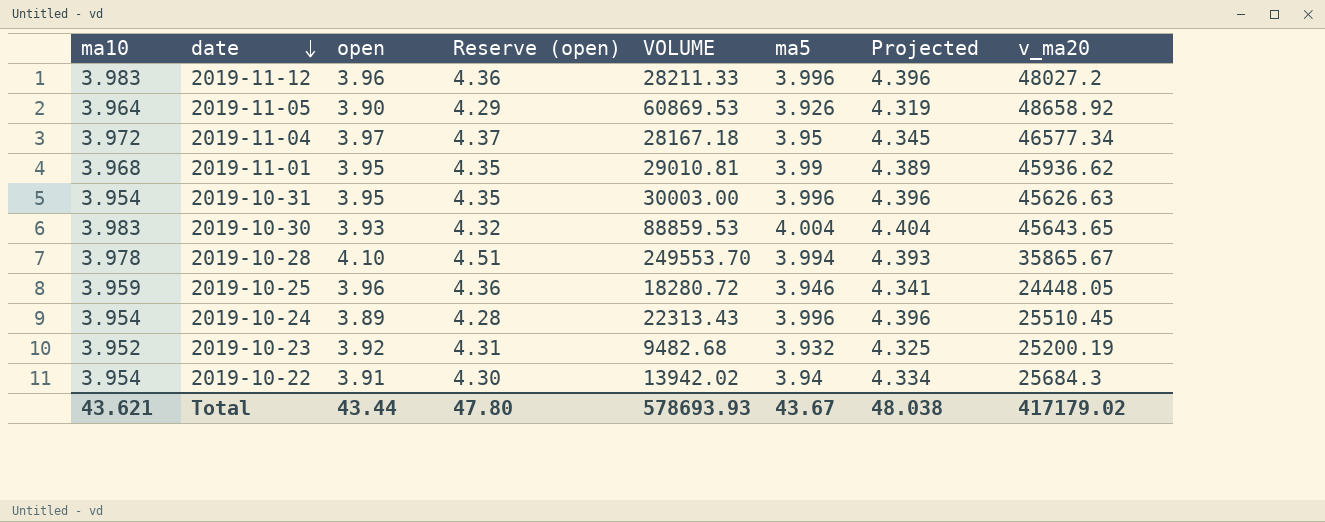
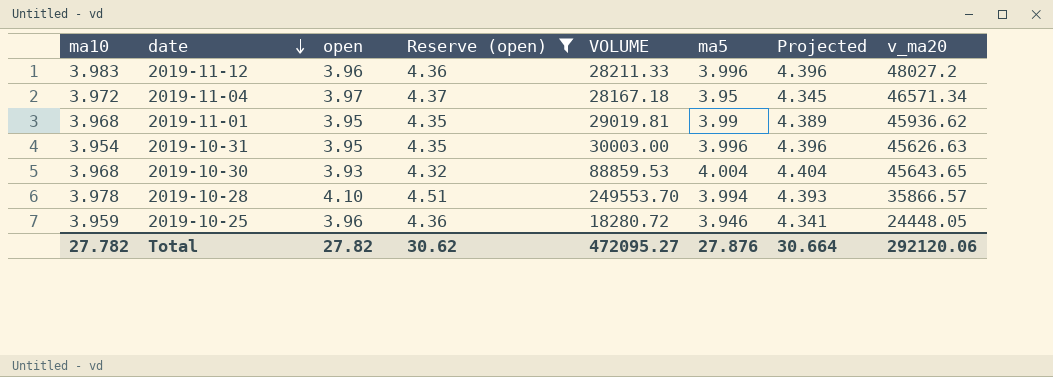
filter: none -> Reserve (open) >= 4.32
2019-11-04 | v_ma20: 46577.34 -> 46571.34
2019-11-01 | VOLUME: 29010.81 -> 29019.81
2019-10-30 | ma10: 3.983 -> 3.968
2019-10-28 | v_ma20: 35865.67 -> 35866.57
Total | ma10: 43.621 -> 27.782
Total | open: 43.44 -> 27.82
Total | Reserve (open): 47.80 -> 30.62
Total | VOLUME: 578693.93 -> 472095.27
Total | ma5: 43.67 -> 27.876
Total | Projected: 48.038 -> 30.664
Total | v_ma20: 417179.02 -> 292120.06

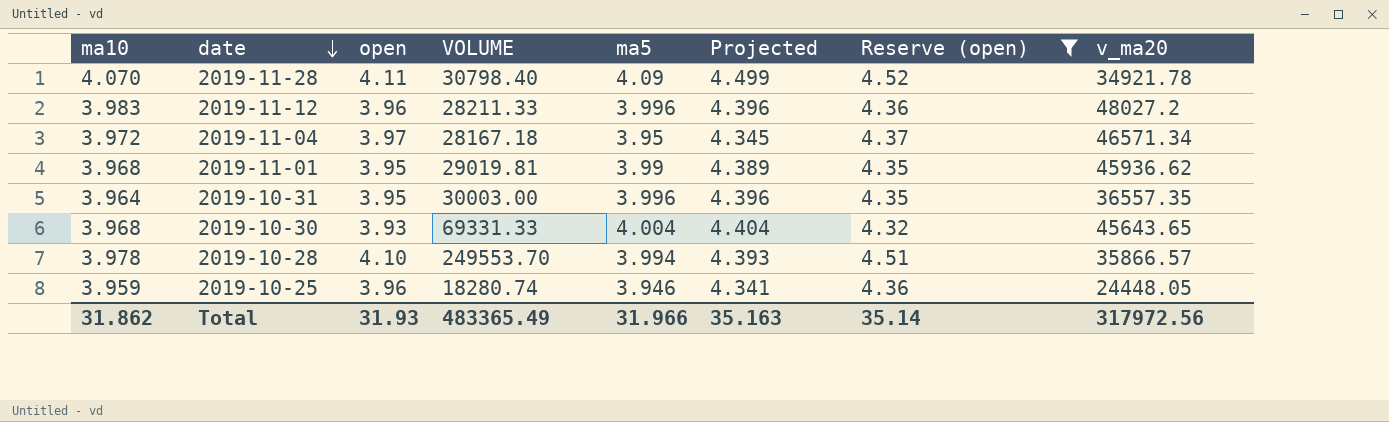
column Reserve (open) | position: 4 -> 7
row 2019-11-28: none -> 4.070 | 4.11 | 30798.40 | 4.09 | 4.499 | 4.52 | 34921.78
2019-10-31 | ma10: 3.954 -> 3.964
2019-10-31 | v_ma20: 45626.63 -> 36557.35
2019-10-30 | VOLUME: 88859.53 -> 69331.33
2019-10-25 | VOLUME: 18280.72 -> 18280.74
Total | ma10: 27.782 -> 31.862
Total | open: 27.82 -> 31.93
Total | VOLUME: 472095.27 -> 483365.49
Total | ma5: 27.876 -> 31.966
Total | Projected: 30.664 -> 35.163
Total | Reserve (open): 30.62 -> 35.14
Total | v_ma20: 292120.06 -> 317972.56

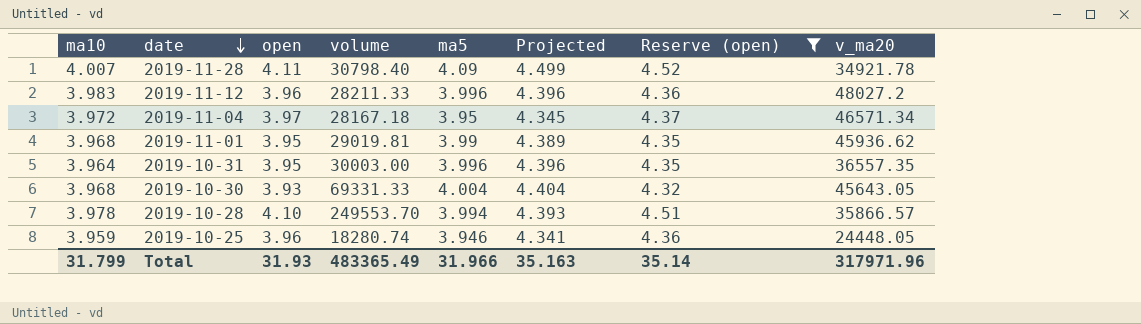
column name: VOLUME -> volume
2019-11-28 | ma10: 4.070 -> 4.007
2019-10-30 | v_ma20: 45643.65 -> 45643.05
Total | ma10: 31.862 -> 31.799
Total | v_ma20: 317972.56 -> 317971.96

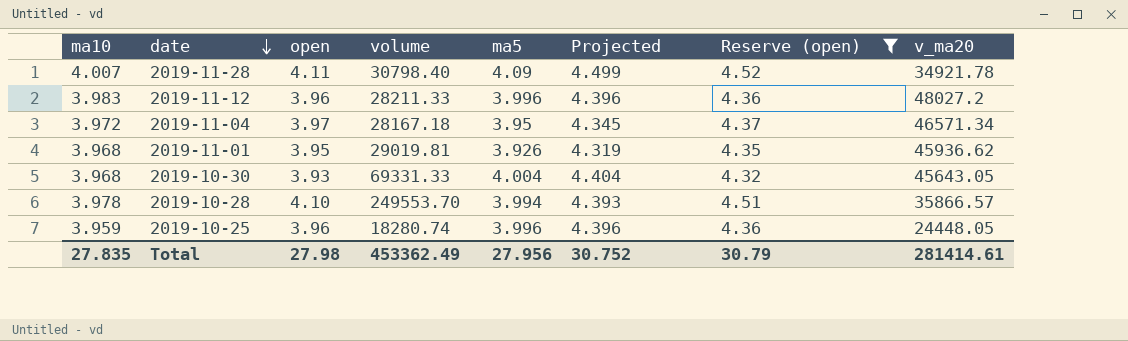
row 2019-10-31: 3.964 | 3.95 | 30003.00 | 3.996 | 4.396 | 4.35 | 36557.35 -> none
2019-11-01 | ma5: 3.99 -> 3.926
2019-11-01 | Projected: 4.389 -> 4.319
2019-10-25 | ma5: 3.946 -> 3.996
2019-10-25 | Projected: 4.341 -> 4.396
Total | ma10: 31.799 -> 27.835
Total | open: 31.93 -> 27.98
Total | volume: 483365.49 -> 453362.49
Total | ma5: 31.966 -> 27.956
Total | Projected: 35.163 -> 30.752
Total | Reserve (open): 35.14 -> 30.79
Total | v_ma20: 317971.96 -> 281414.61

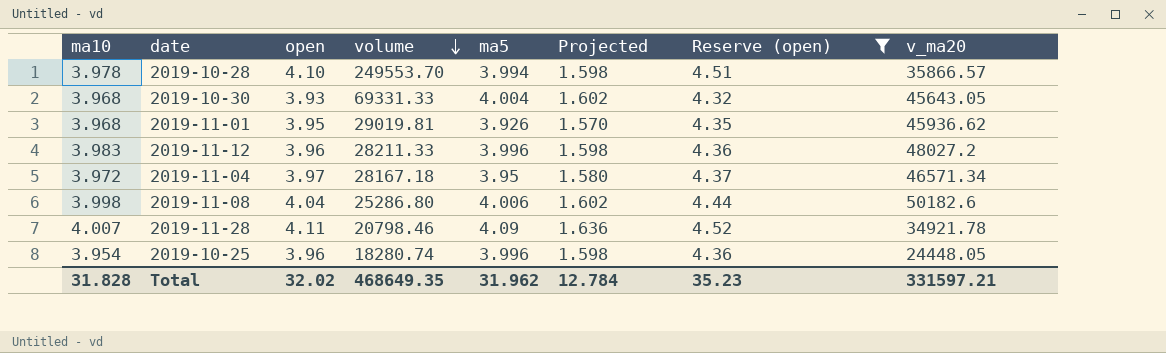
row order: date descending -> volume descending
column Projected | formula: [ma5] * 1.1 -> [ma5] * 0.4
row 2019-11-08: none -> 3.998 | 4.04 | 25286.80 | 4.006 | 1.602 | 4.44 | 50182.6
2019-11-28 | volume: 30798.40 -> 20798.46
2019-10-25 | ma10: 3.959 -> 3.954
Total | ma10: 27.835 -> 31.828
Total | open: 27.98 -> 32.02
Total | volume: 453362.49 -> 468649.35
Total | ma5: 27.956 -> 31.962
Total | Projected: 30.752 -> 12.784
Total | Reserve (open): 30.79 -> 35.23
Total | v_ma20: 281414.61 -> 331597.21

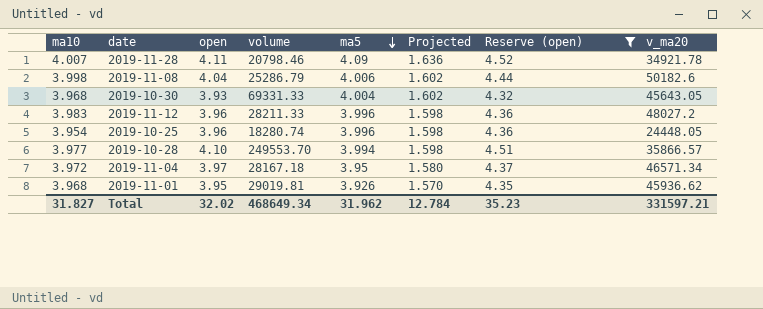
row order: volume descending -> ma5 descending
2019-11-08 | volume: 25286.80 -> 25286.79
2019-10-28 | ma10: 3.978 -> 3.977
Total | ma10: 31.828 -> 31.827
Total | volume: 468649.35 -> 468649.34

